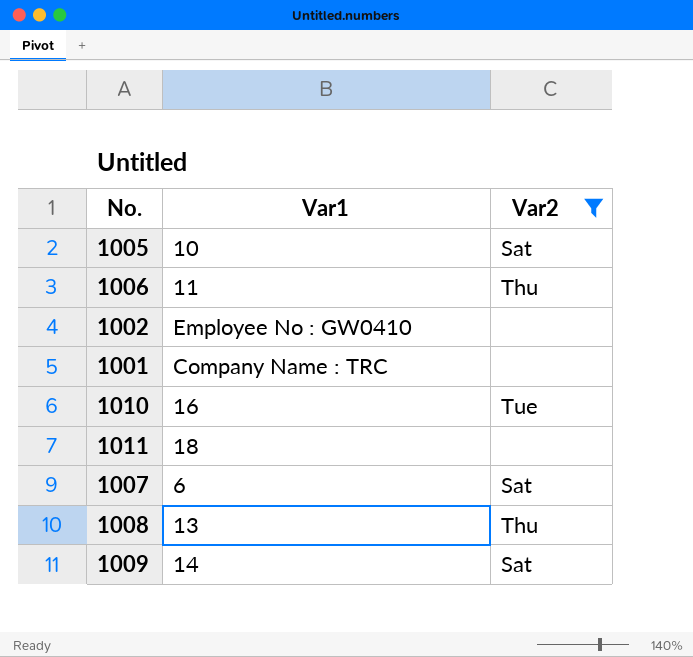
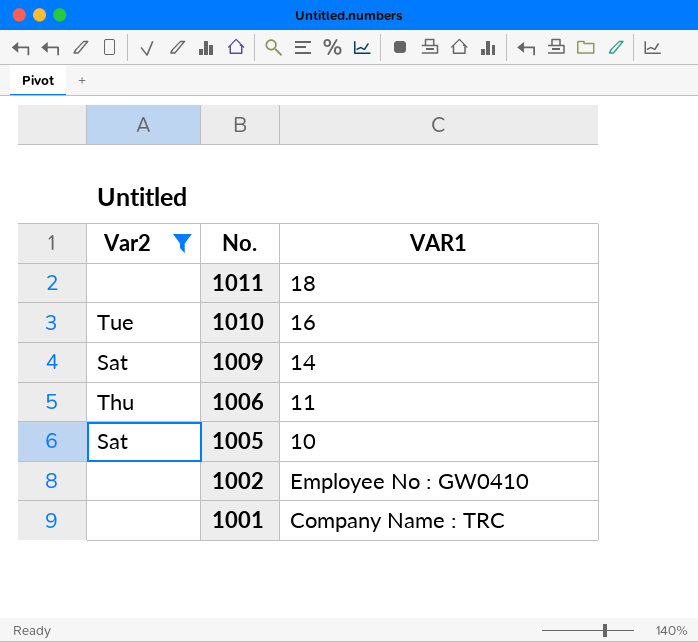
row order: none -> No. descending
column Var2 | position: 3 -> 1
column name: Var1 -> VAR1
row 1007: 6 | Sat -> none
row 1008: 13 | Thu -> none

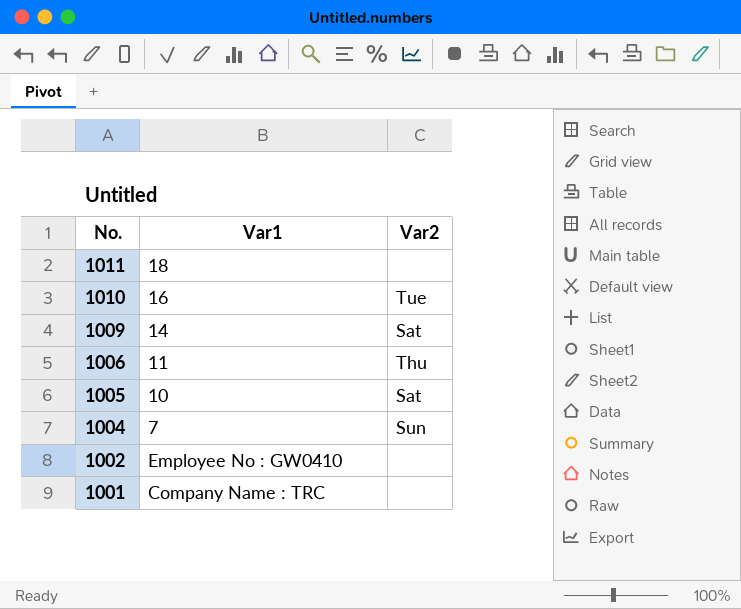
filter: Var2 != Sun -> none
column name: VAR1 -> Var1
column Var2 | position: 1 -> 3

